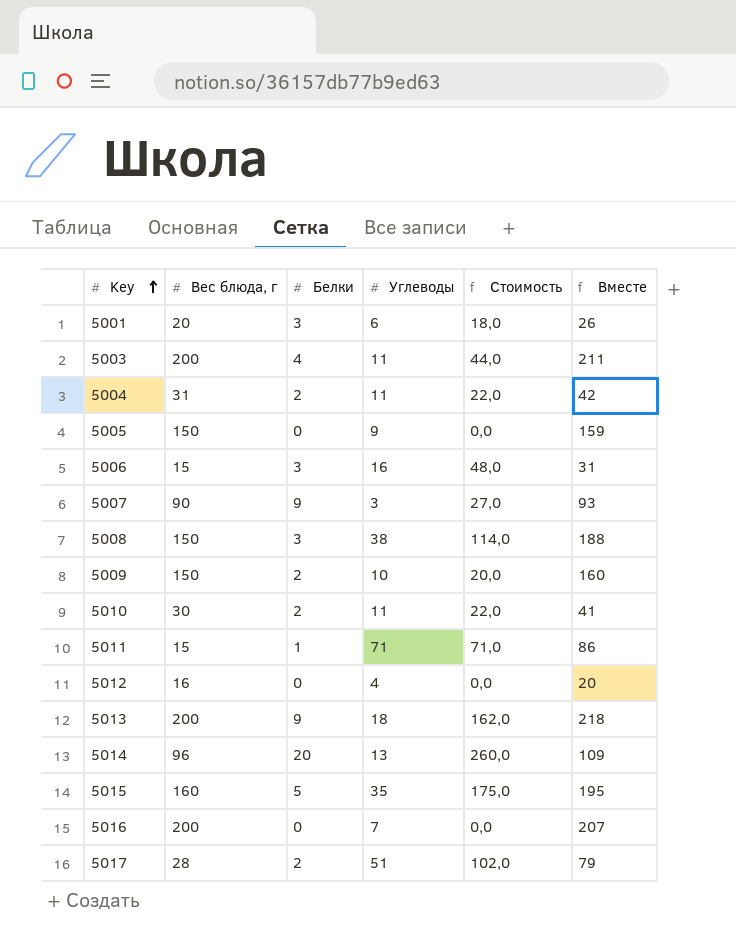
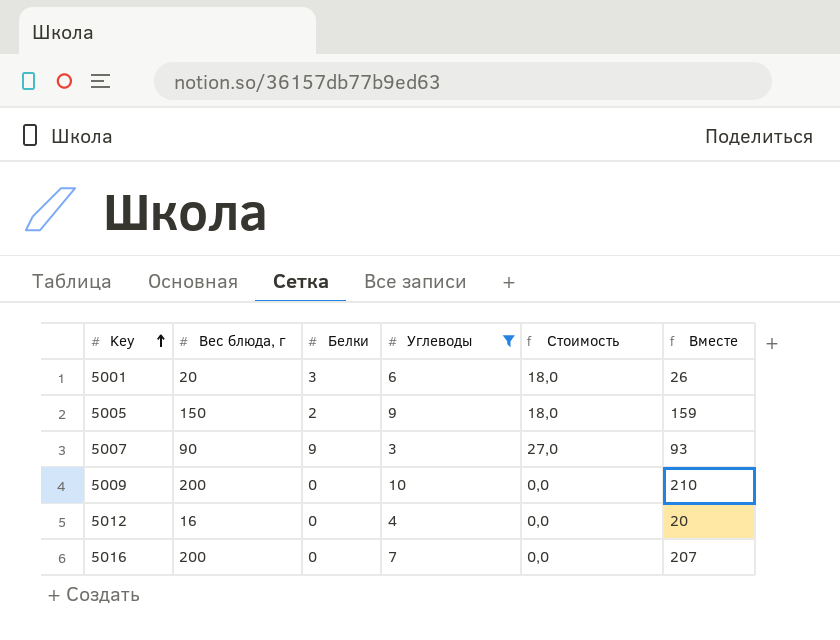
filter: none -> Углеводы <= 10
5005 | Белки: 0 -> 2
5005 | Стоимость: 0,0 -> 18,0
5009 | Вес блюда, г: 150 -> 200
5009 | Белки: 2 -> 0
5009 | Стоимость: 20,0 -> 0,0
5009 | Вместе: 160 -> 210

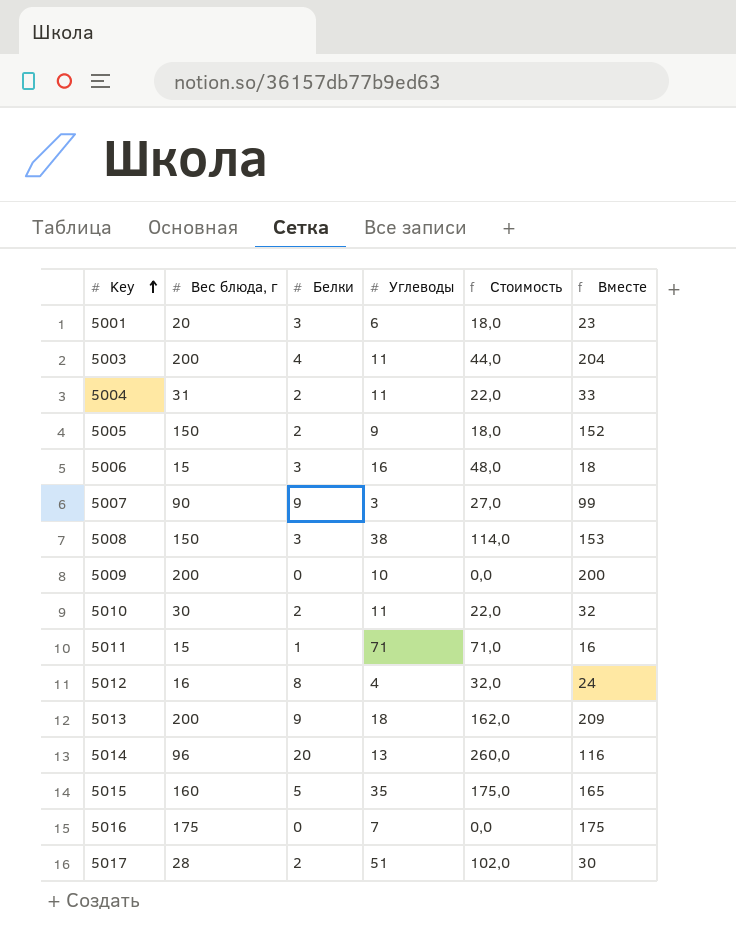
filter: Углеводы <= 10 -> none
column Вместе | formula: [Вес блюда, г] + [Углеводы] -> [Вес блюда, г] + [Белки]
5012 | Белки: 0 -> 8
5012 | Стоимость: 0,0 -> 32,0
5016 | Вес блюда, г: 200 -> 175

